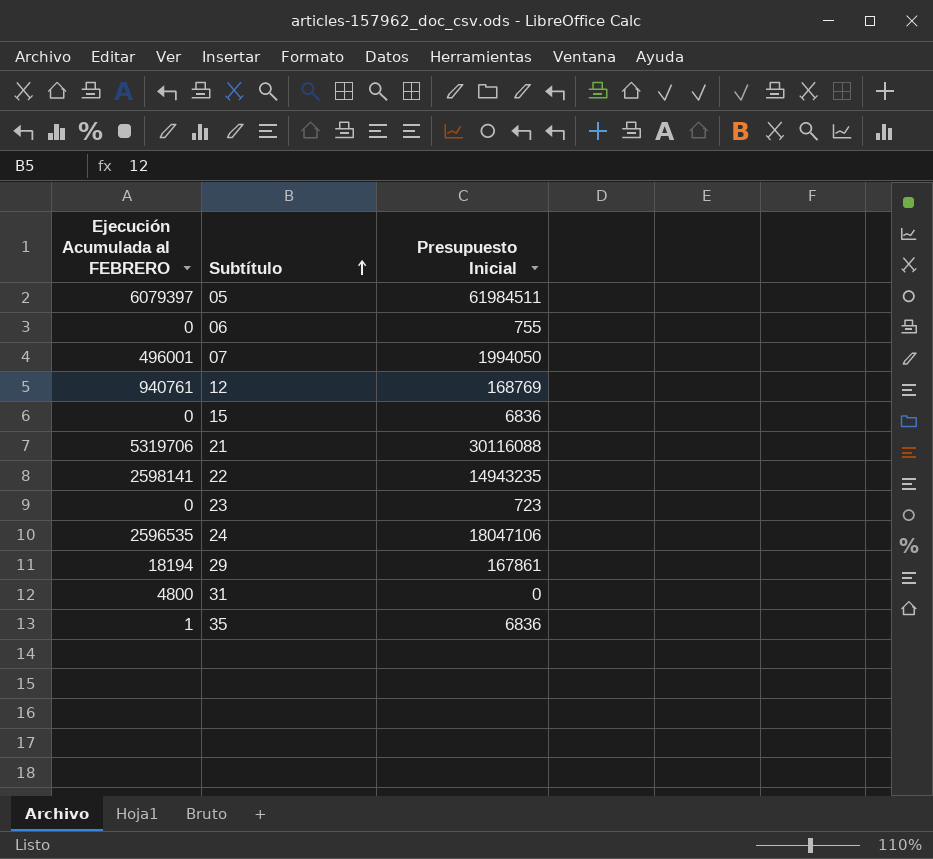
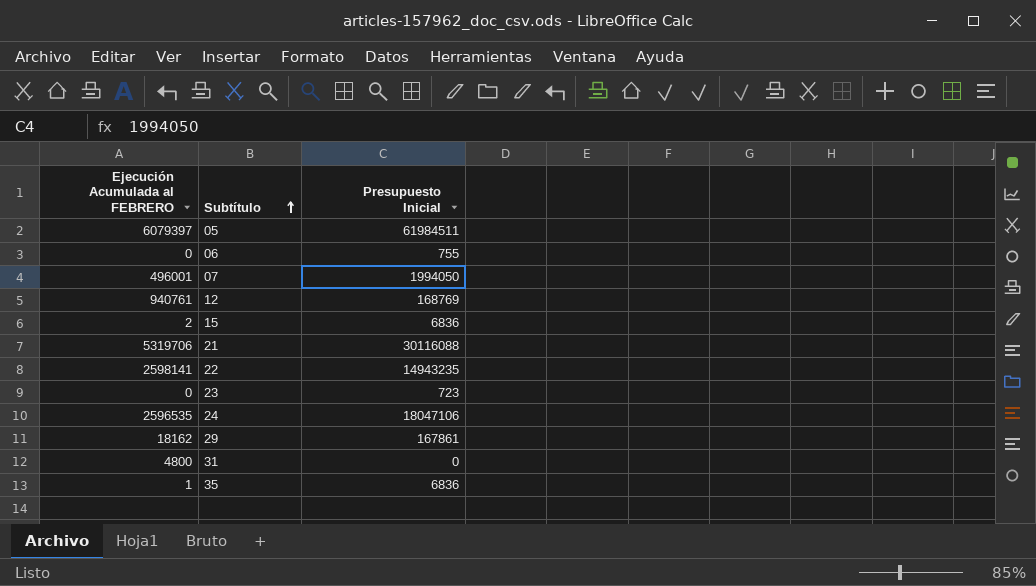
15 | Ejecución Acumulada al FEBRERO: 0 -> 2
29 | Ejecución Acumulada al FEBRERO: 18194 -> 18162

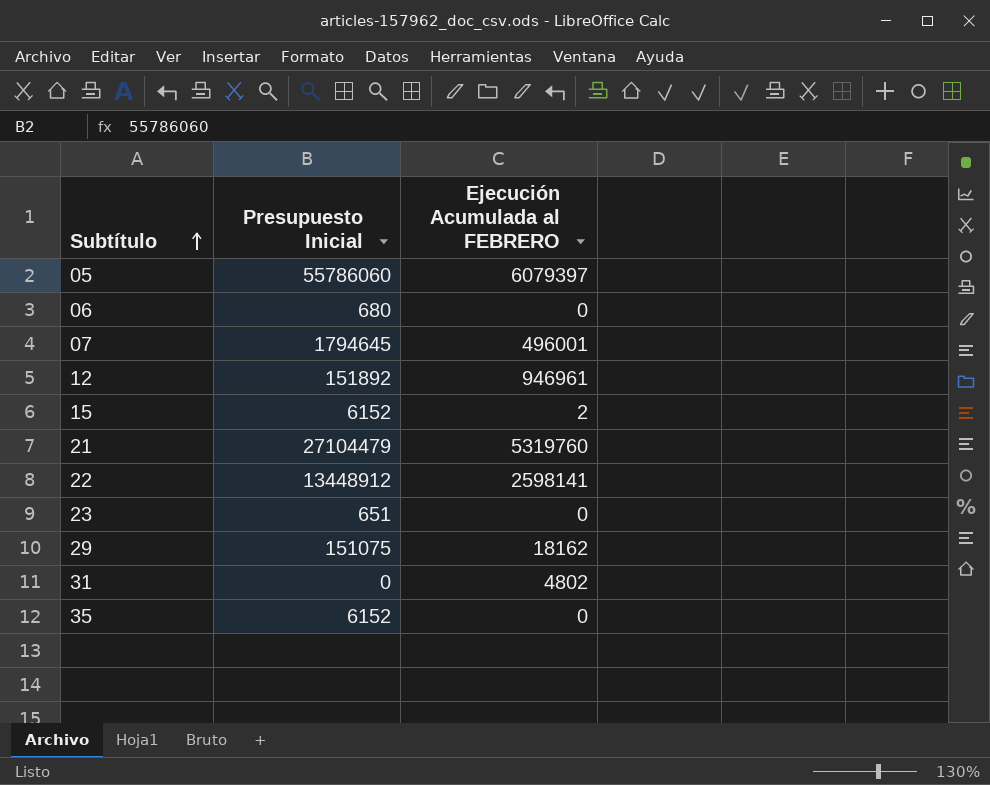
column Ejecución Acumulada al FEBRERO | position: 1 -> 3
row 24: 2596535 | 18047106 -> none
05 | Presupuesto Inicial: 61984511 -> 55786060
06 | Presupuesto Inicial: 755 -> 680
07 | Presupuesto Inicial: 1994050 -> 1794645
12 | Presupuesto Inicial: 168769 -> 151892
12 | Ejecución Acumulada al FEBRERO: 940761 -> 946961
15 | Presupuesto Inicial: 6836 -> 6152
21 | Presupuesto Inicial: 30116088 -> 27104479
21 | Ejecución Acumulada al FEBRERO: 5319706 -> 5319760
22 | Presupuesto Inicial: 14943235 -> 13448912
23 | Presupuesto Inicial: 723 -> 651
29 | Presupuesto Inicial: 167861 -> 151075
31 | Ejecución Acumulada al FEBRERO: 4800 -> 4802
35 | Presupuesto Inicial: 6836 -> 6152
35 | Ejecución Acumulada al FEBRERO: 1 -> 0

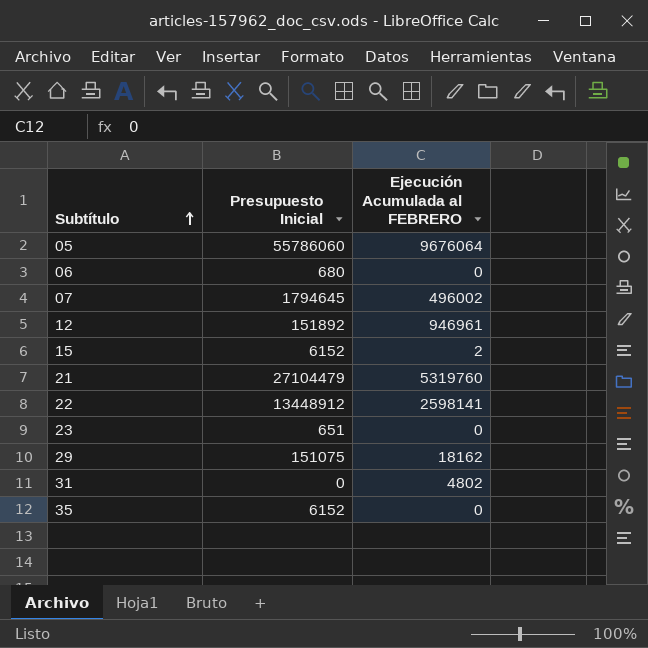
05 | Ejecución Acumulada al FEBRERO: 6079397 -> 9676064
07 | Ejecución Acumulada al FEBRERO: 496001 -> 496002

